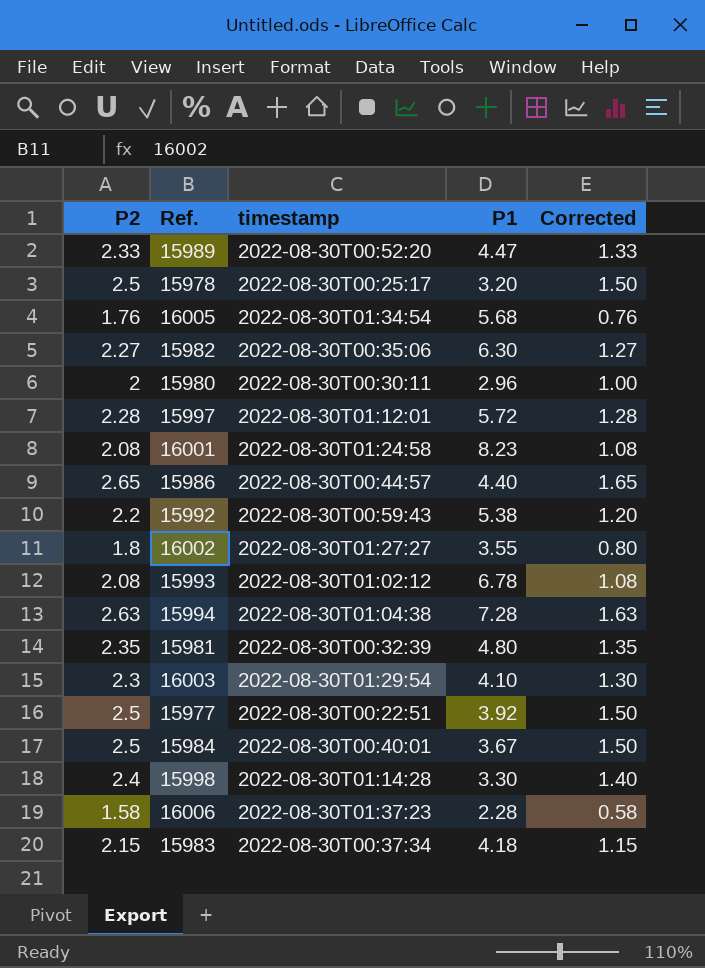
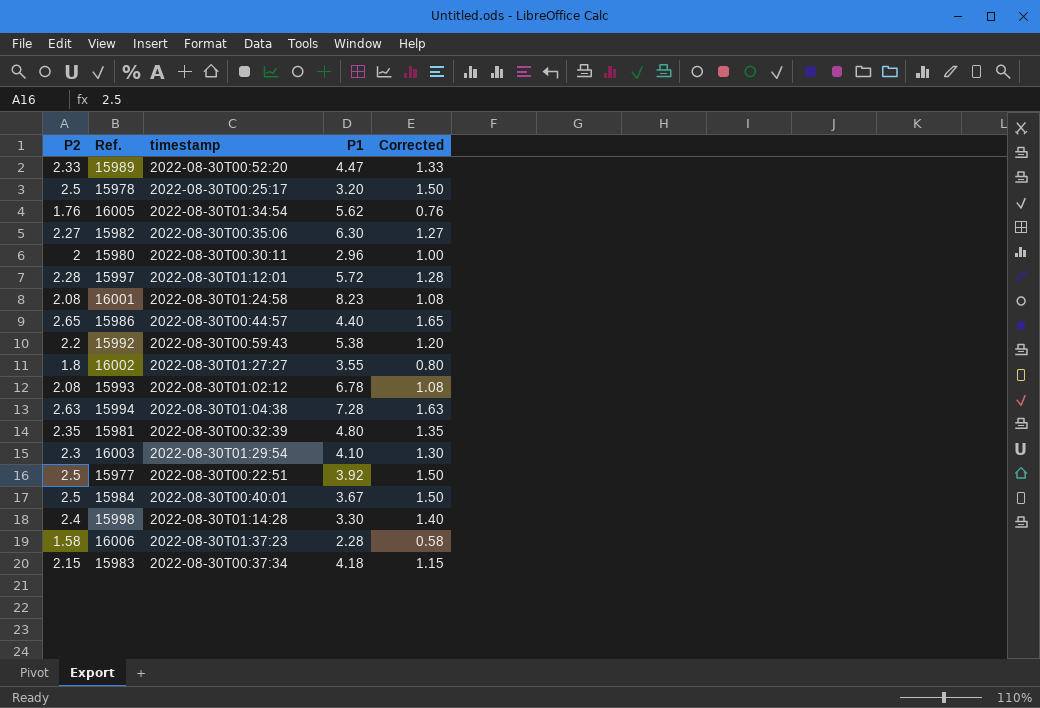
16005 | P1: 5.68 -> 5.62

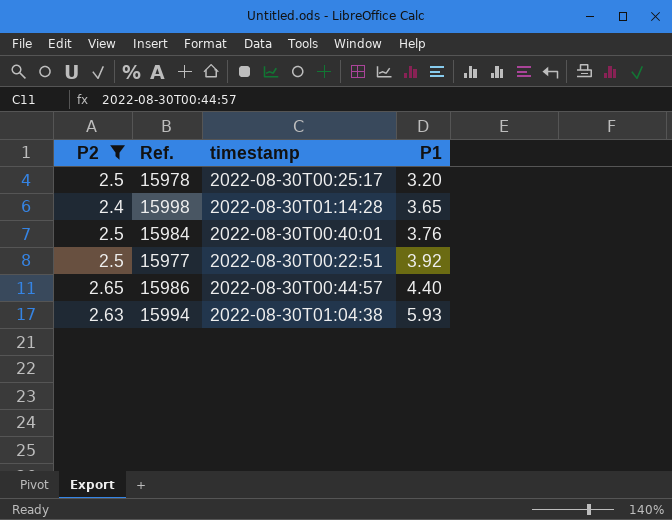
filter: none -> P2 >= 2.4
row order: none -> P1 ascending
column Corrected | formula: [P2] - 1 -> none
15998 | P1: 3.30 -> 3.65
15984 | P1: 3.67 -> 3.76
15994 | P1: 7.28 -> 5.93

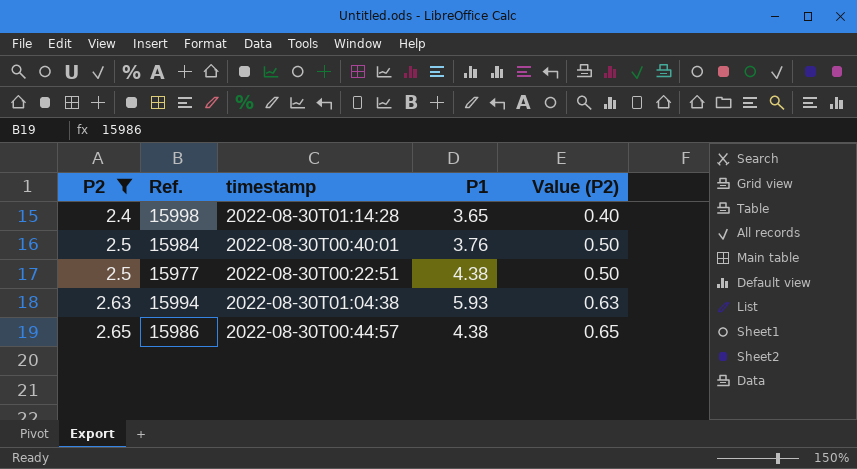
row order: P1 ascending -> P2 ascending
column Value (P2) | formula: none -> [P2] - 2
row 15978: 2.5 | 2022-08-30T00:25:17 | 3.20 -> none
15977 | P1: 3.92 -> 4.38
15986 | P1: 4.40 -> 4.38

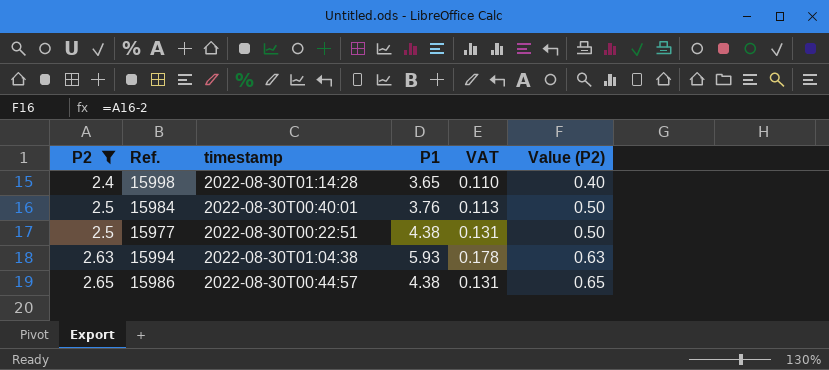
column VAT | formula: none -> [P1] * 0.03

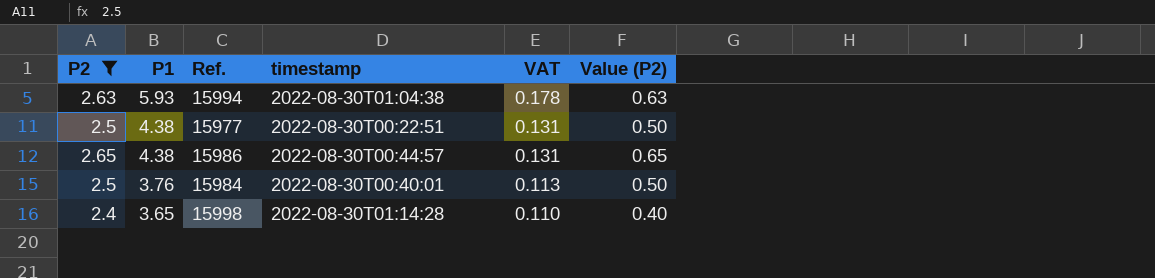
row order: P2 ascending -> P1 descending
column P1 | position: 4 -> 2

